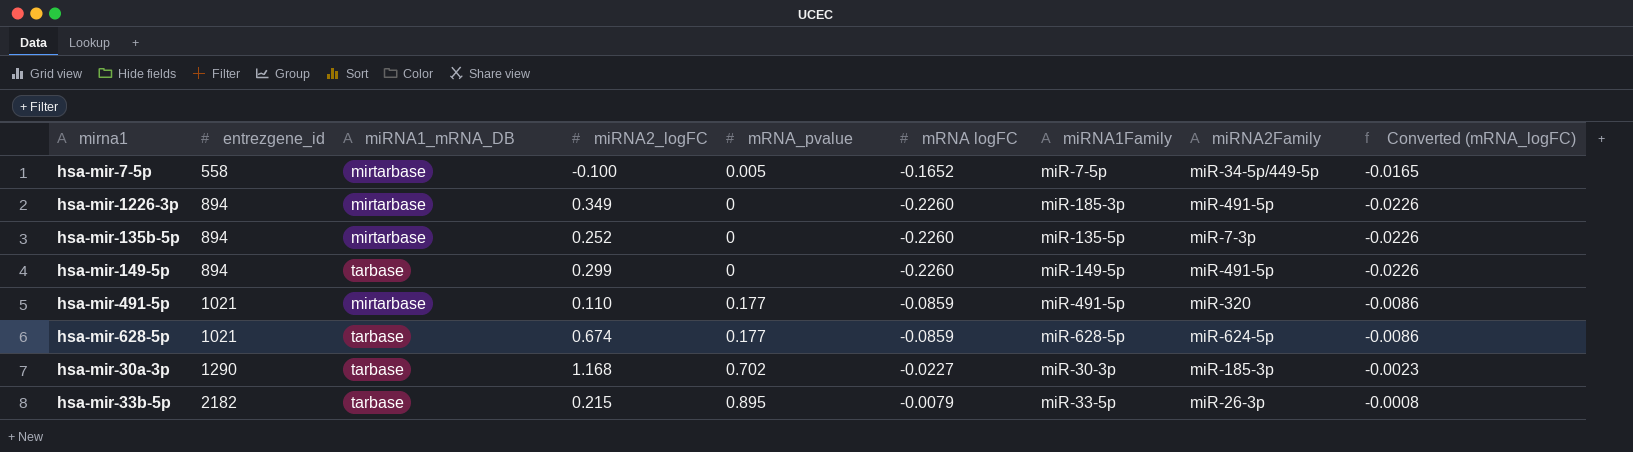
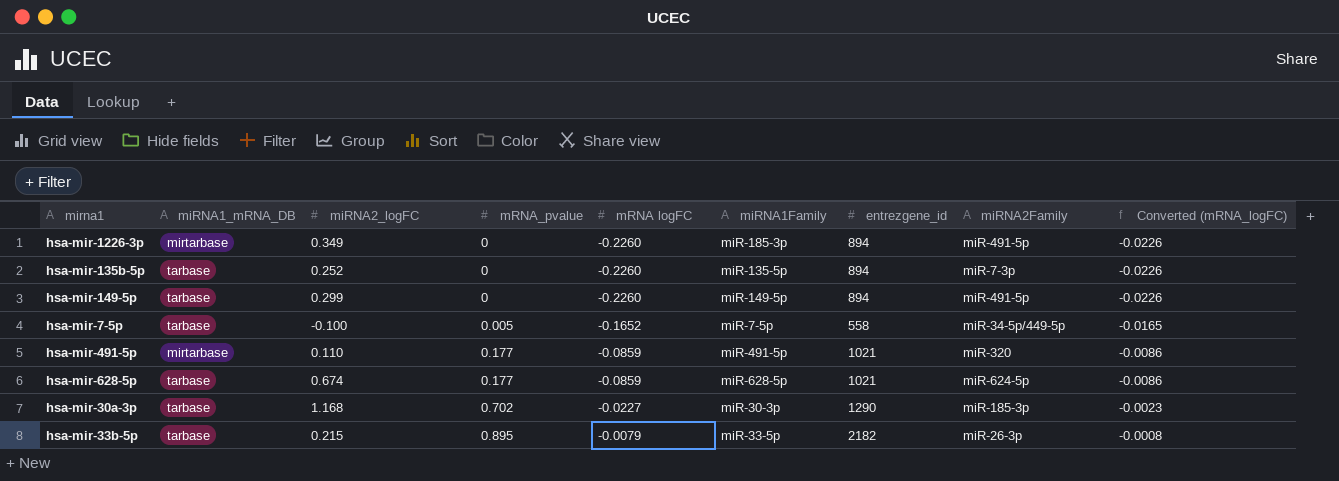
row order: entrezgene_id ascending -> mRNA_pvalue ascending
column entrezgene_id | position: 2 -> 7
hsa-mir-135b-5p | miRNA1_mRNA_DB: mirtarbase -> tarbase
hsa-mir-7-5p | miRNA1_mRNA_DB: mirtarbase -> tarbase

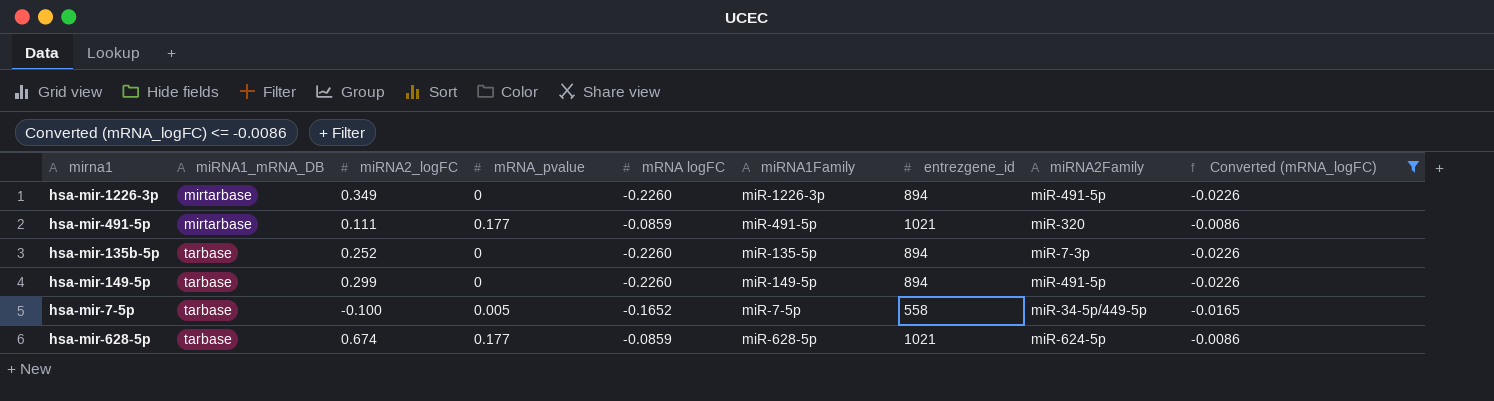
filter: none -> Converted (mRNA_logFC) <= -0.0086
row order: mRNA_pvalue ascending -> miRNA1_mRNA_DB ascending
hsa-mir-1226-3p | miRNA1Family: miR-185-3p -> miR-1226-3p
hsa-mir-491-5p | miRNA2_logFC: 0.110 -> 0.111

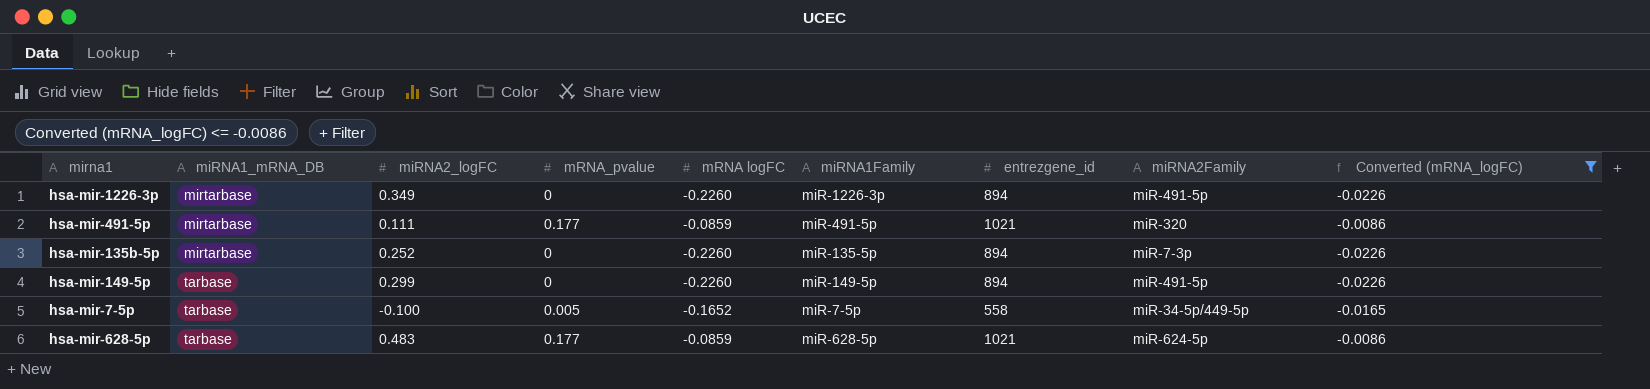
hsa-mir-135b-5p | miRNA1_mRNA_DB: tarbase -> mirtarbase
hsa-mir-628-5p | miRNA2_logFC: 0.674 -> 0.483

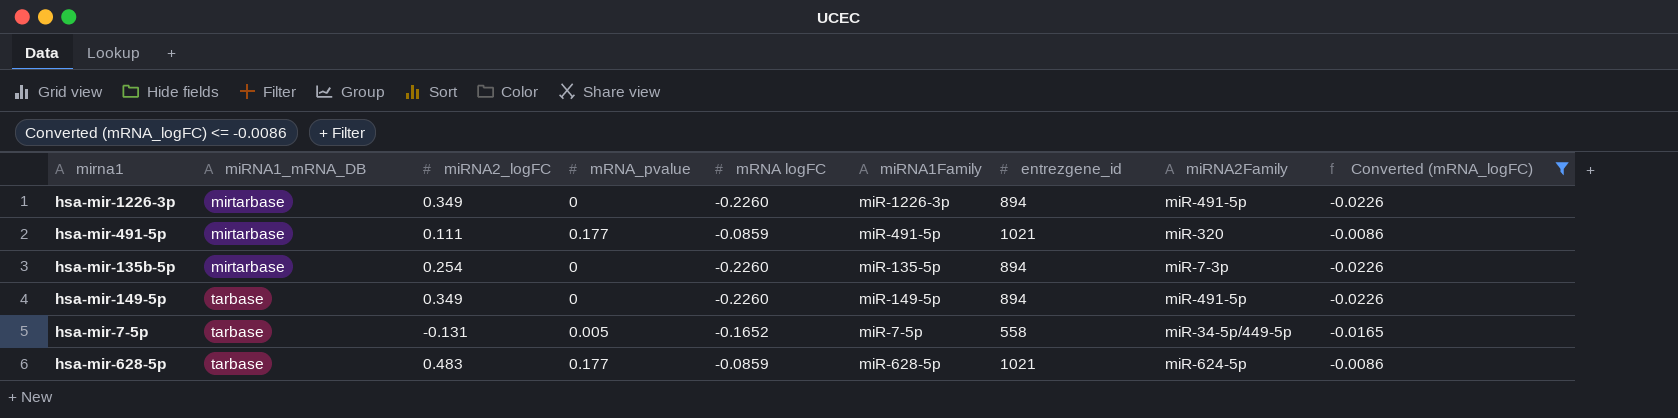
hsa-mir-135b-5p | miRNA2_logFC: 0.252 -> 0.254
hsa-mir-149-5p | miRNA2_logFC: 0.299 -> 0.349
hsa-mir-7-5p | miRNA2_logFC: -0.100 -> -0.131

